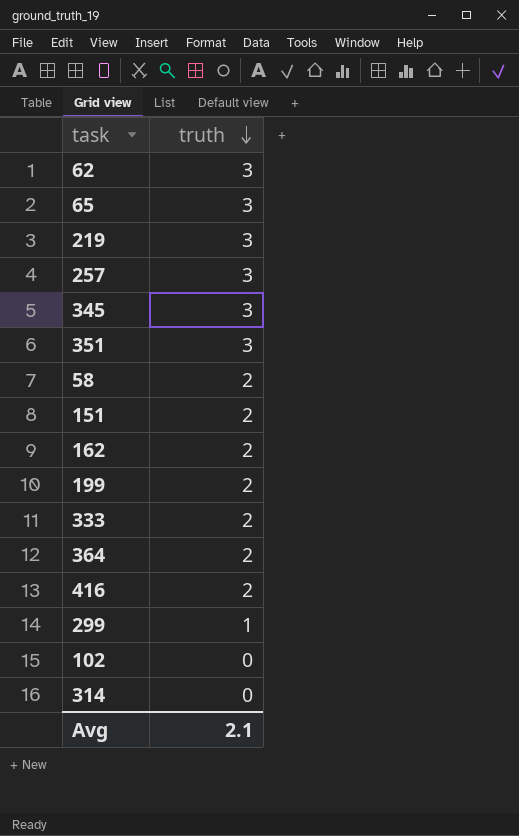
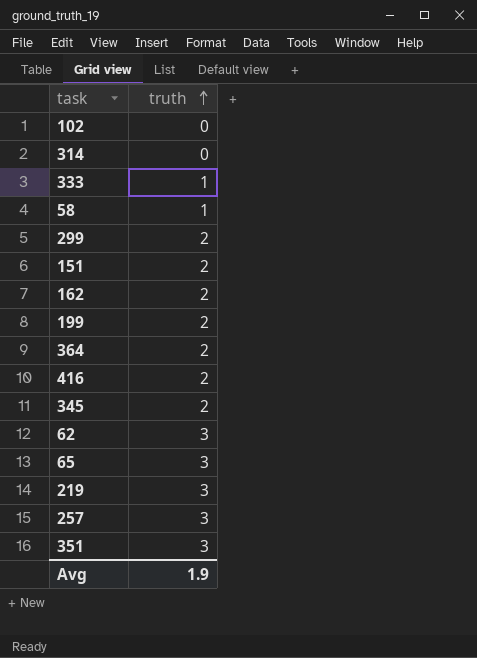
row order: truth descending -> truth ascending
333 | truth: 2 -> 1
58 | truth: 2 -> 1
299 | truth: 1 -> 2
345 | truth: 3 -> 2
Avg | truth: 2.1 -> 1.9

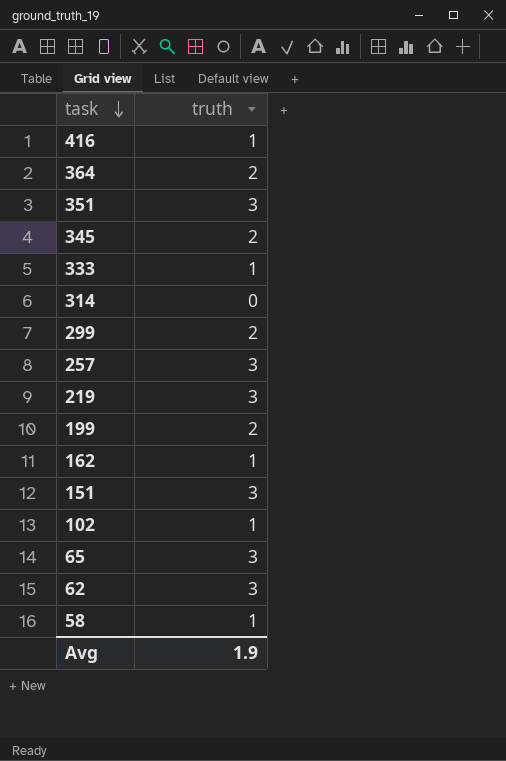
row order: truth ascending -> task descending
416 | truth: 2 -> 1
162 | truth: 2 -> 1
151 | truth: 2 -> 3
102 | truth: 0 -> 1

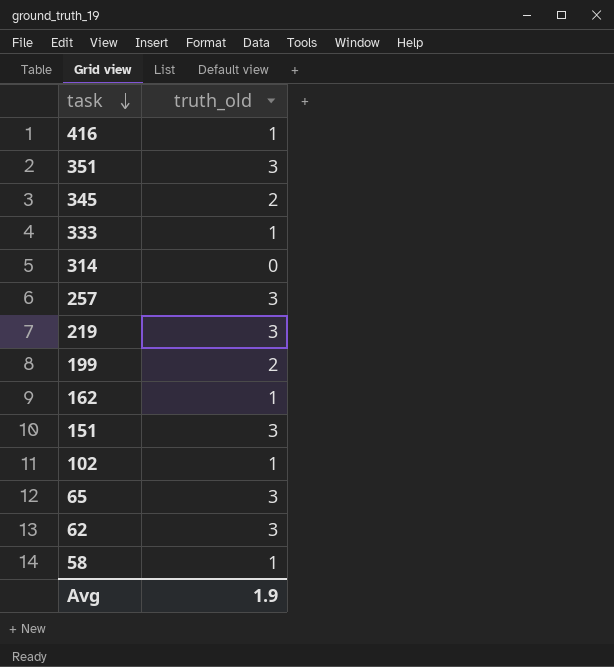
column name: truth -> truth_old
row 364: 2 -> none
row 299: 2 -> none

